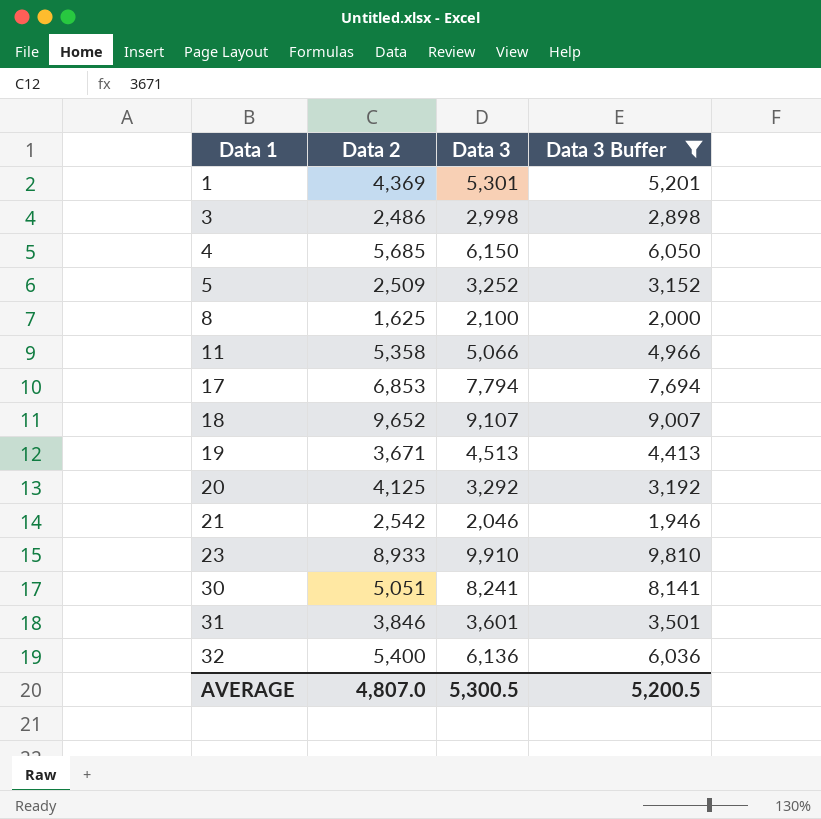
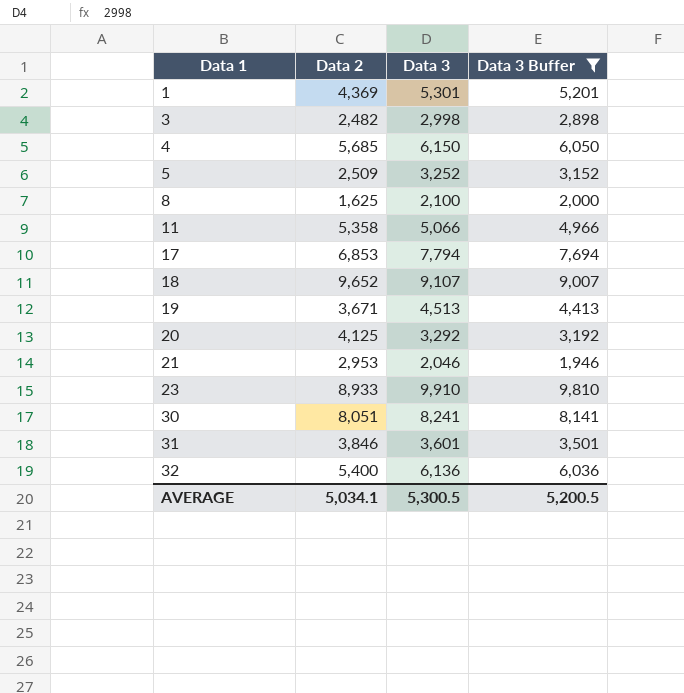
3 | Data 2: 2,486 -> 2,482
21 | Data 2: 2,542 -> 2,953
30 | Data 2: 5,051 -> 8,051
AVERAGE | Data 2: 4,807.0 -> 5,034.1

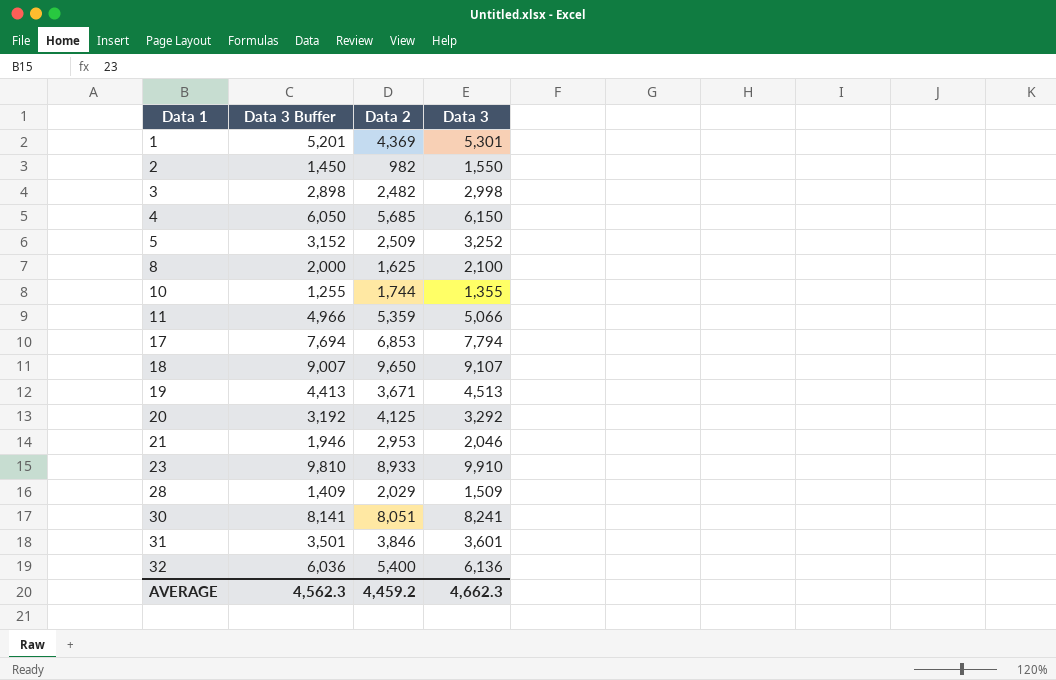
filter: Data 3 Buffer >= 1,946 -> none
column Data 3 Buffer | position: 4 -> 2
11 | Data 2: 5,358 -> 5,359
18 | Data 2: 9,652 -> 9,650
AVERAGE | Data 3 Buffer: 5,200.5 -> 4,562.3
AVERAGE | Data 2: 5,034.1 -> 4,459.2
AVERAGE | Data 3: 5,300.5 -> 4,662.3

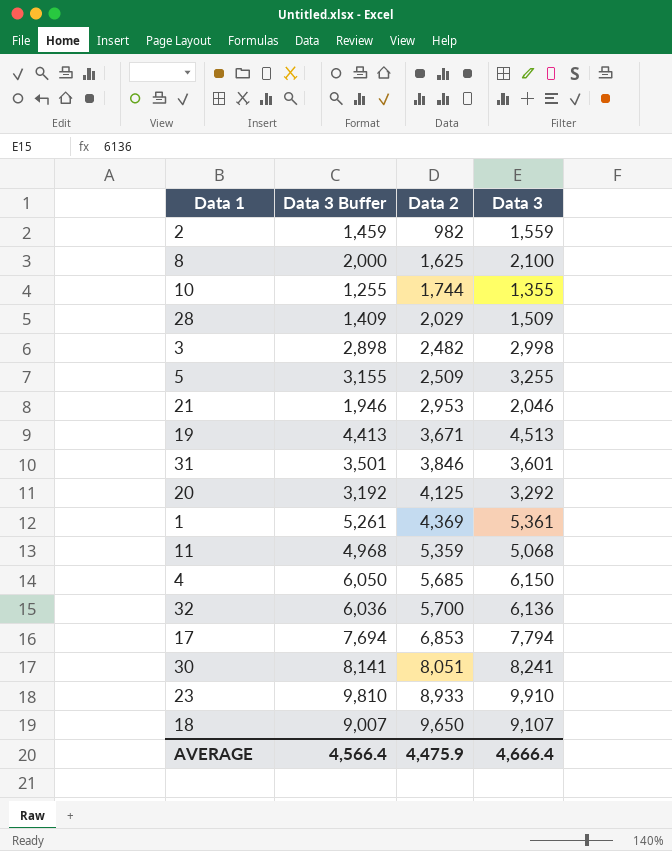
row order: Data 1 ascending -> Data 2 ascending
2 | Data 3 Buffer: 1,450 -> 1,459
2 | Data 3: 1,550 -> 1,559
5 | Data 3 Buffer: 3,152 -> 3,155
5 | Data 3: 3,252 -> 3,255
1 | Data 3 Buffer: 5,201 -> 5,261
1 | Data 3: 5,301 -> 5,361
11 | Data 3 Buffer: 4,966 -> 4,968
11 | Data 3: 5,066 -> 5,068
32 | Data 2: 5,400 -> 5,700
AVERAGE | Data 3 Buffer: 4,562.3 -> 4,566.4
AVERAGE | Data 2: 4,459.2 -> 4,475.9
AVERAGE | Data 3: 4,662.3 -> 4,666.4

